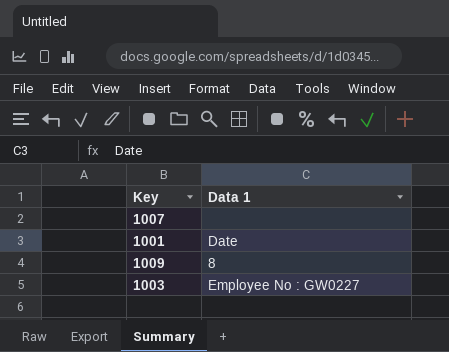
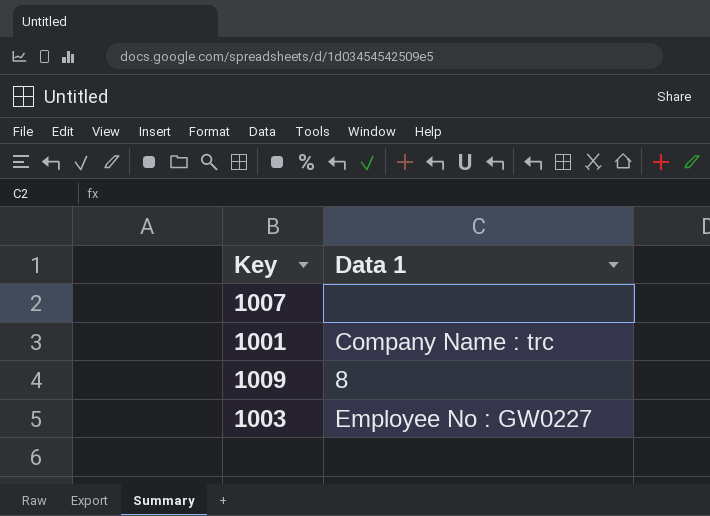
1001 | Data 1: Date -> Company Name : trc

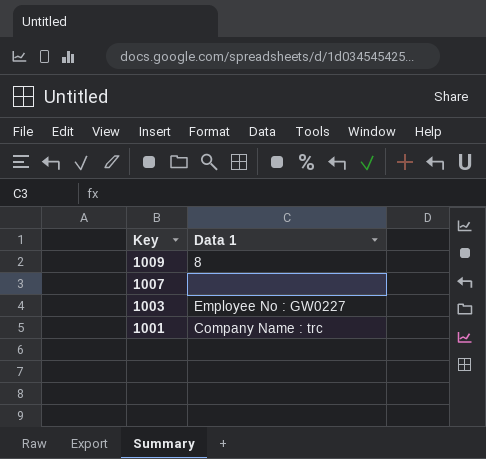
row order: none -> Key descending

